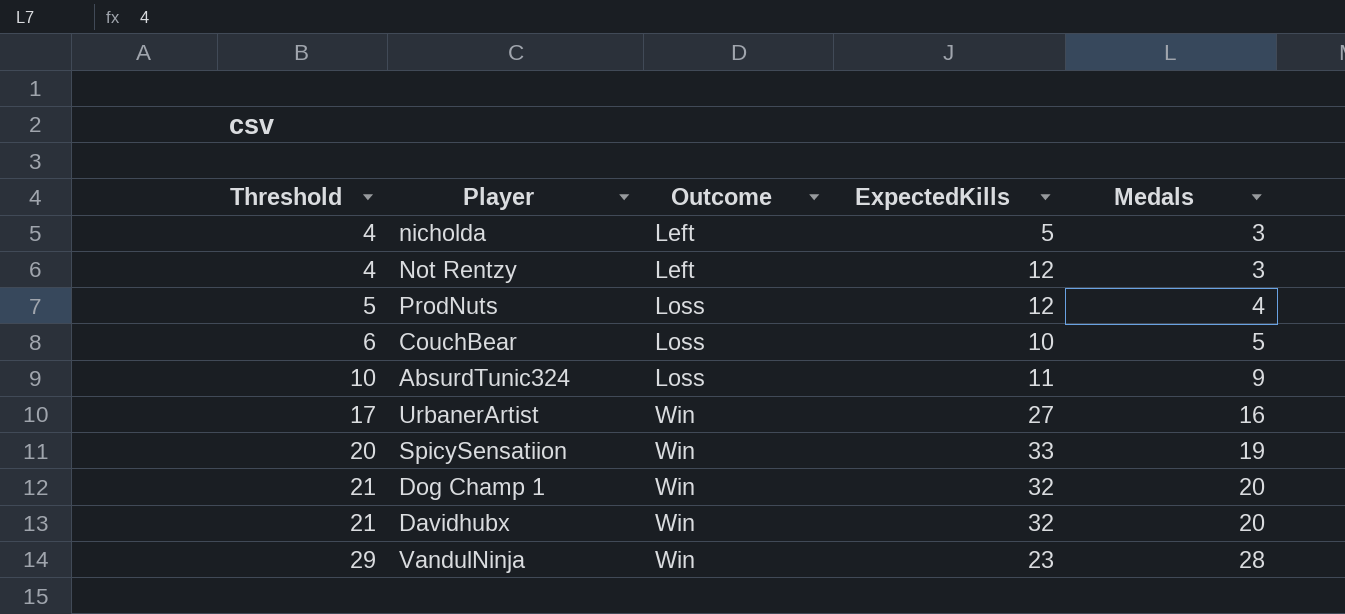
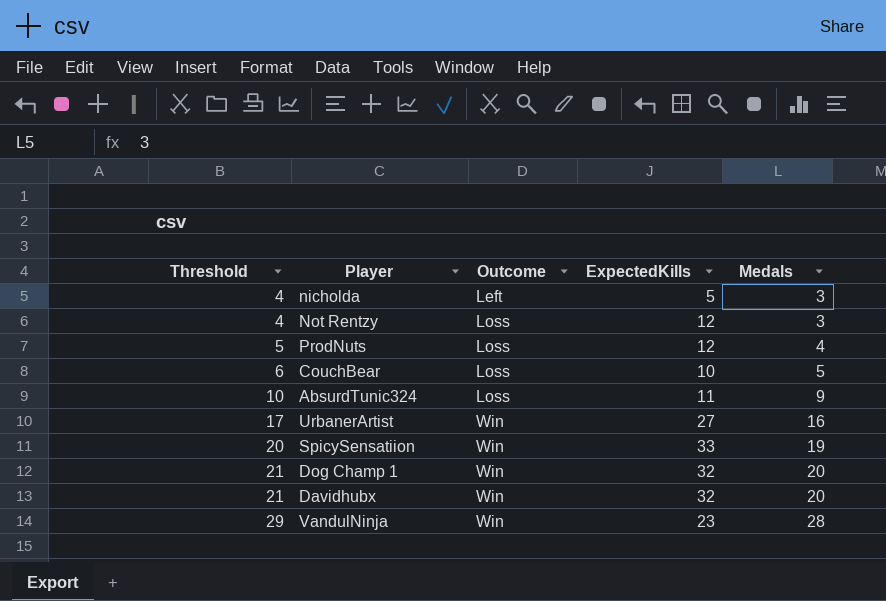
Not Rentzy | Outcome: Left -> Loss

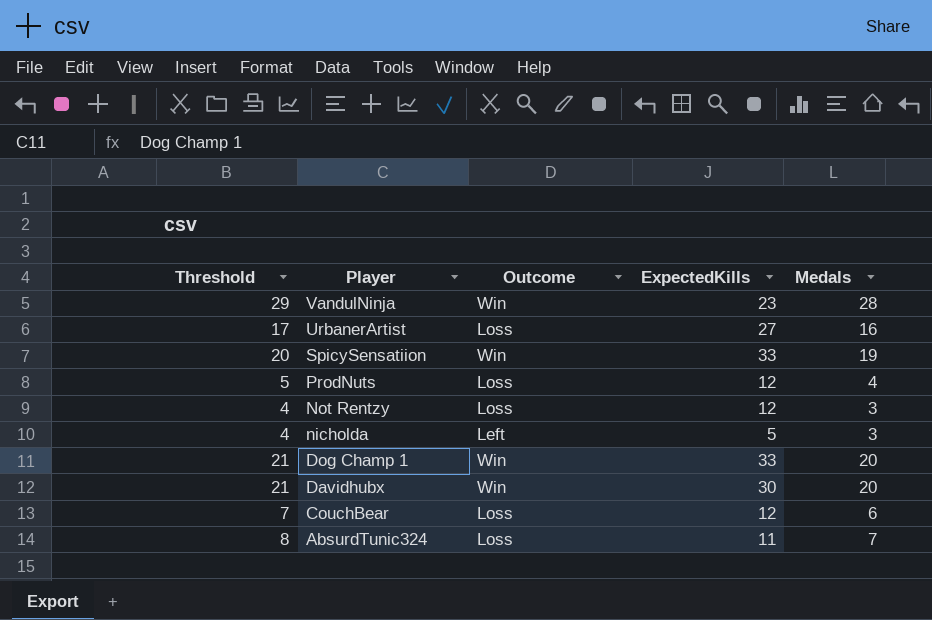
row order: Threshold ascending -> Player descending
UrbanerArtist | Outcome: Win -> Loss
Dog Champ 1 | ExpectedKills: 32 -> 33
Davidhubx | ExpectedKills: 32 -> 30
CouchBear | Threshold: 6 -> 7
CouchBear | ExpectedKills: 10 -> 12
CouchBear | Medals: 5 -> 6
AbsurdTunic324 | Threshold: 10 -> 8
AbsurdTunic324 | Medals: 9 -> 7

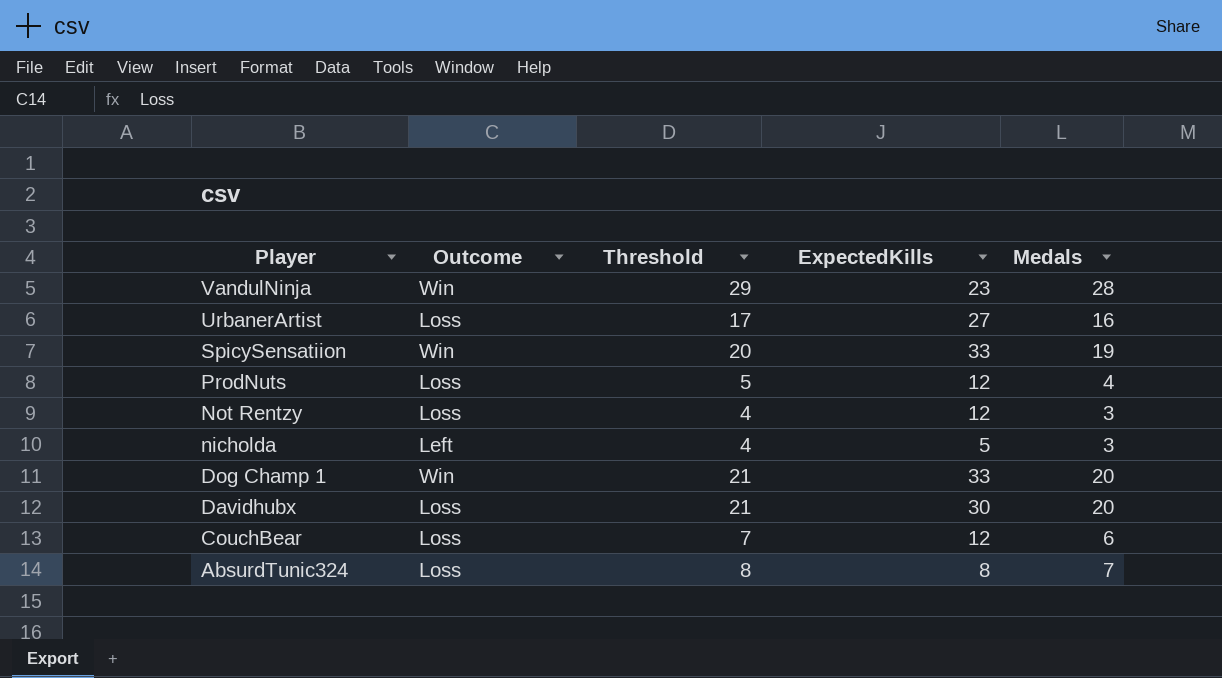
column Threshold | position: 1 -> 3
Davidhubx | Outcome: Win -> Loss
AbsurdTunic324 | ExpectedKills: 11 -> 8

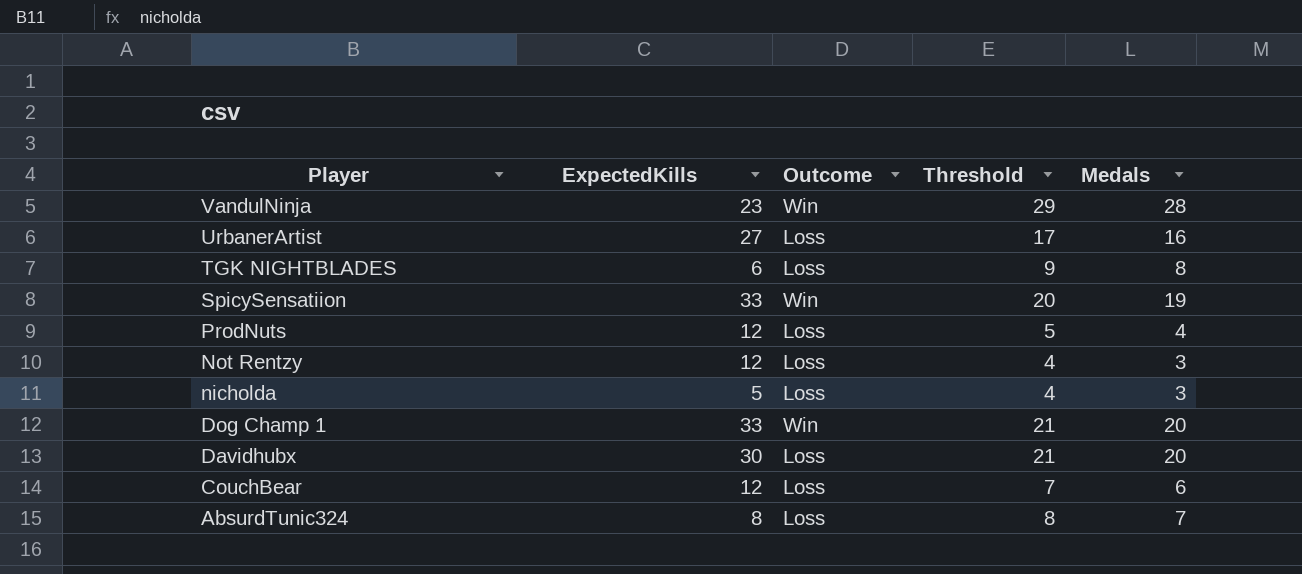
column ExpectedKills | position: 4 -> 2
row TGK NIGHTBLADES: none -> 6 | Loss | 9 | 8
nicholda | Outcome: Left -> Loss

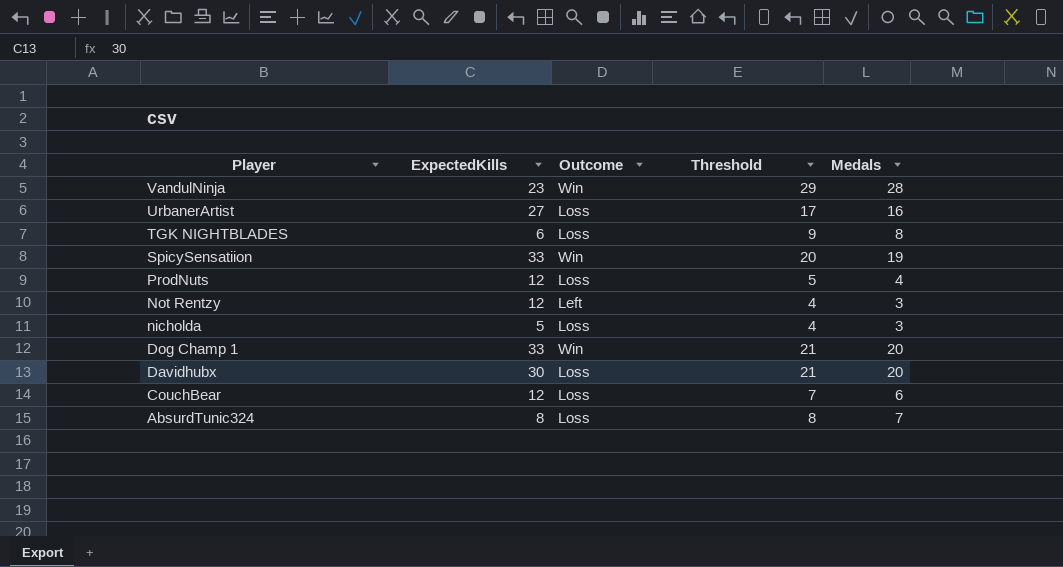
Not Rentzy | Outcome: Loss -> Left

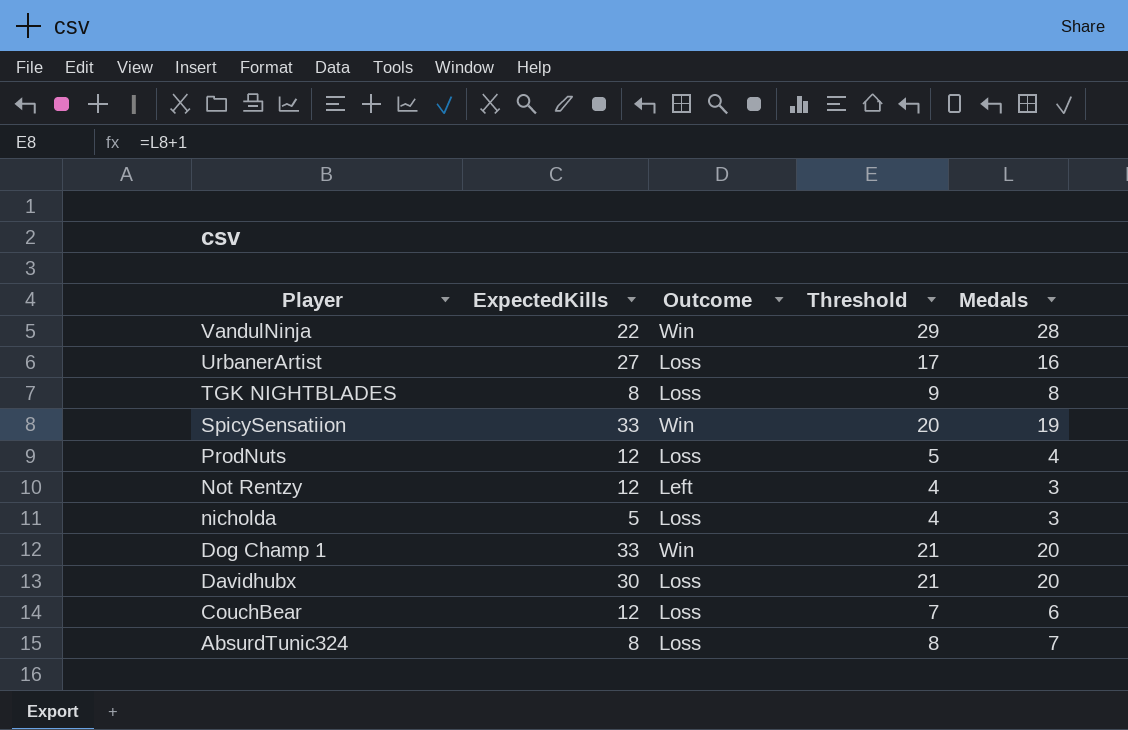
VandulNinja | ExpectedKills: 23 -> 22
TGK NIGHTBLADES | ExpectedKills: 6 -> 8

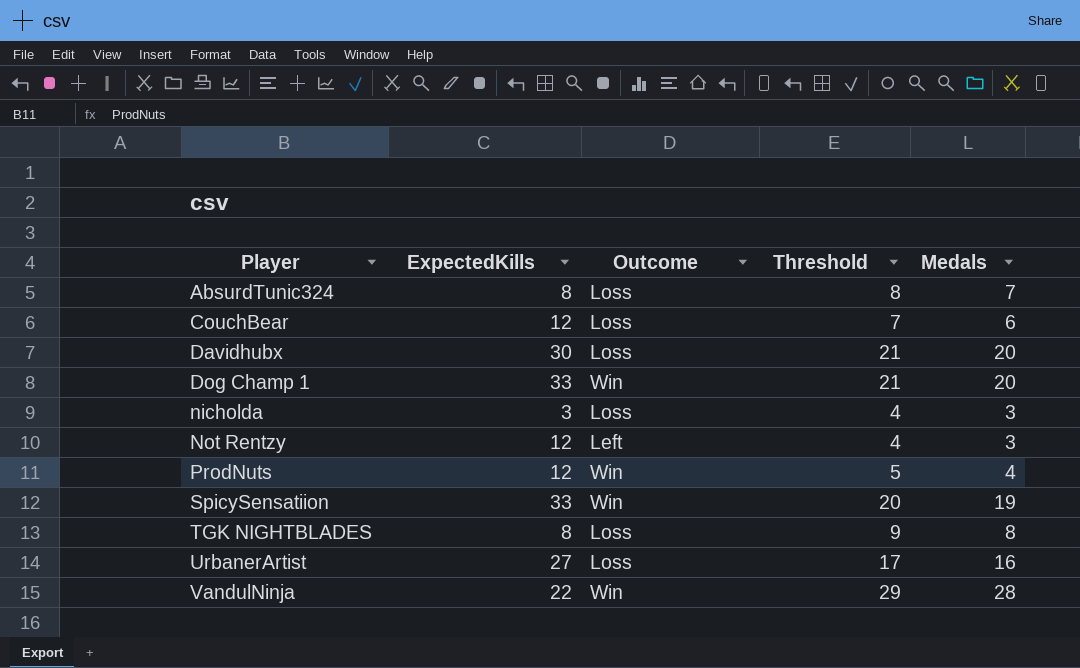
row order: Player descending -> Player ascending
nicholda | ExpectedKills: 5 -> 3
ProdNuts | Outcome: Loss -> Win

